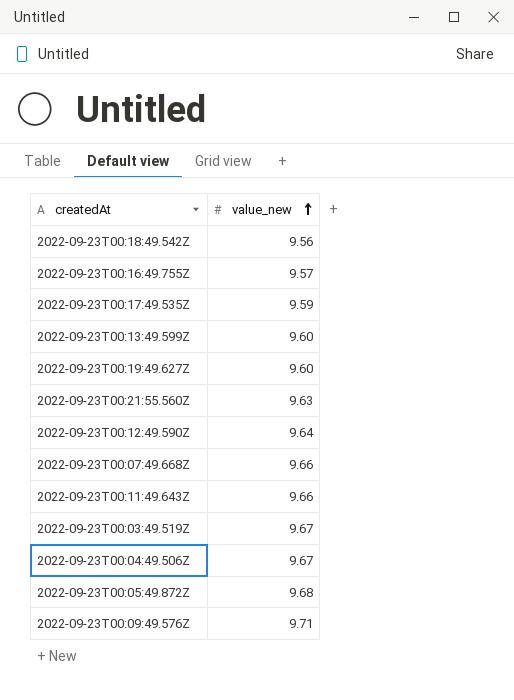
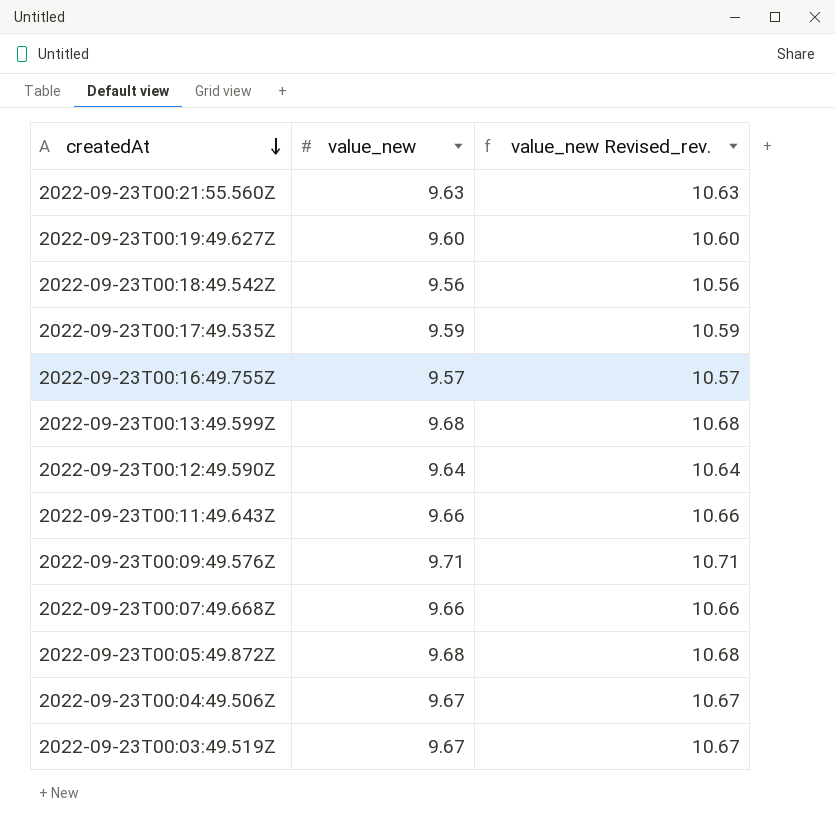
row order: value_new ascending -> createdAt descending
column value_new Revised_rev. | formula: none -> [value_new] + 1
2022-09-23T00:13:49.599Z | value_new: 9.60 -> 9.68

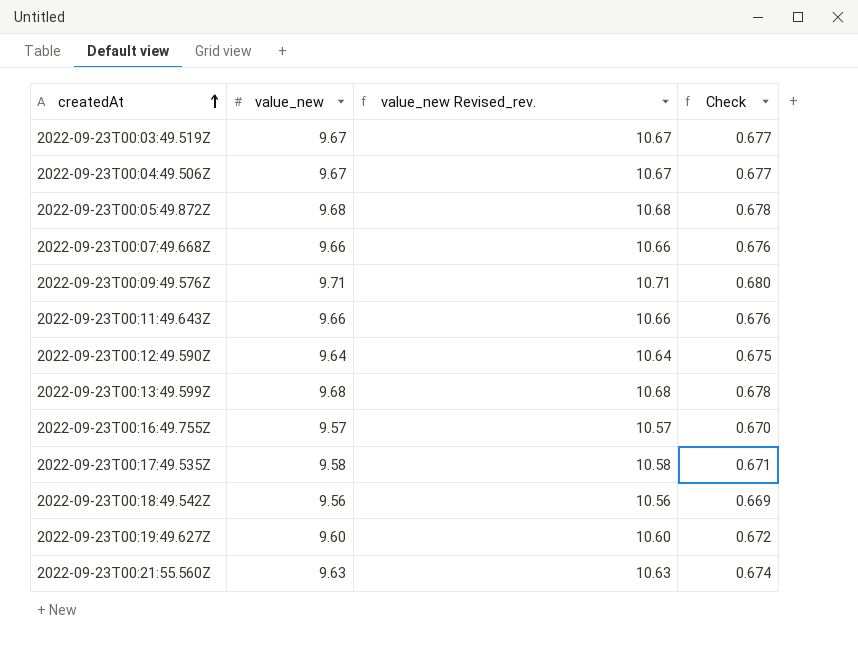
row order: createdAt descending -> createdAt ascending
column Check | formula: none -> [value_new] * 0.07
2022-09-23T00:17:49.535Z | value_new: 9.59 -> 9.58
2022-09-23T00:17:49.535Z | value_new Revised_rev.: 10.59 -> 10.58

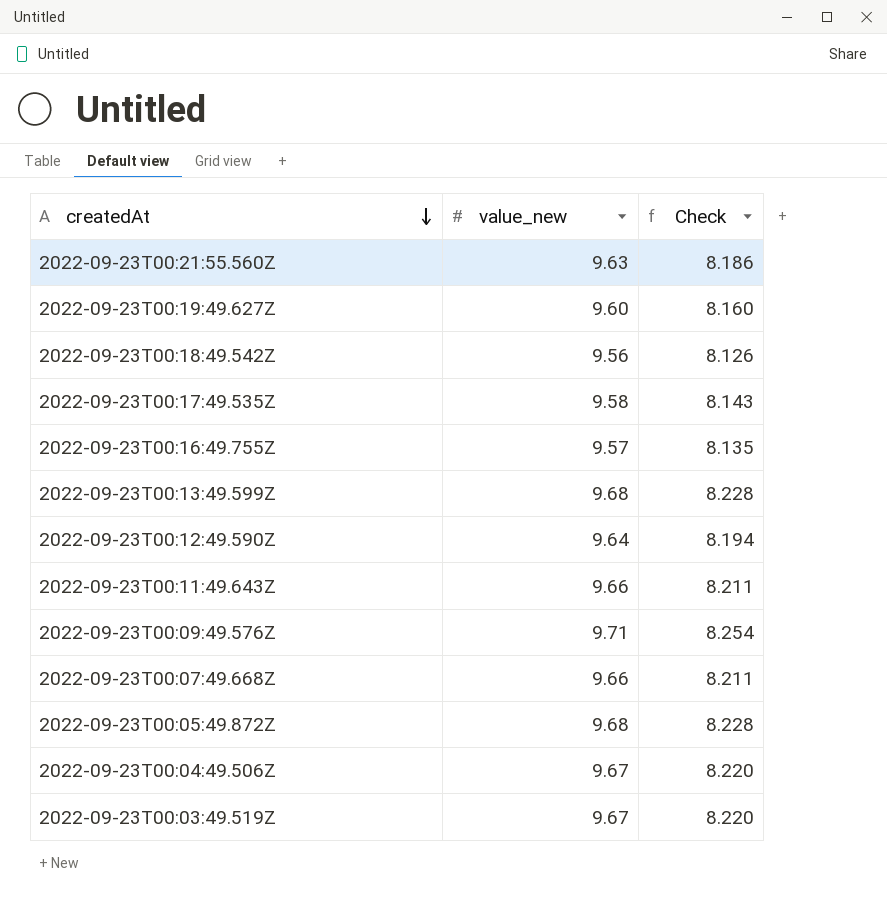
row order: createdAt ascending -> createdAt descending
column value_new Revised_rev. | formula: [value_new] + 1 -> none
column Check | formula: [value_new] * 0.07 -> [value_new] * 0.85

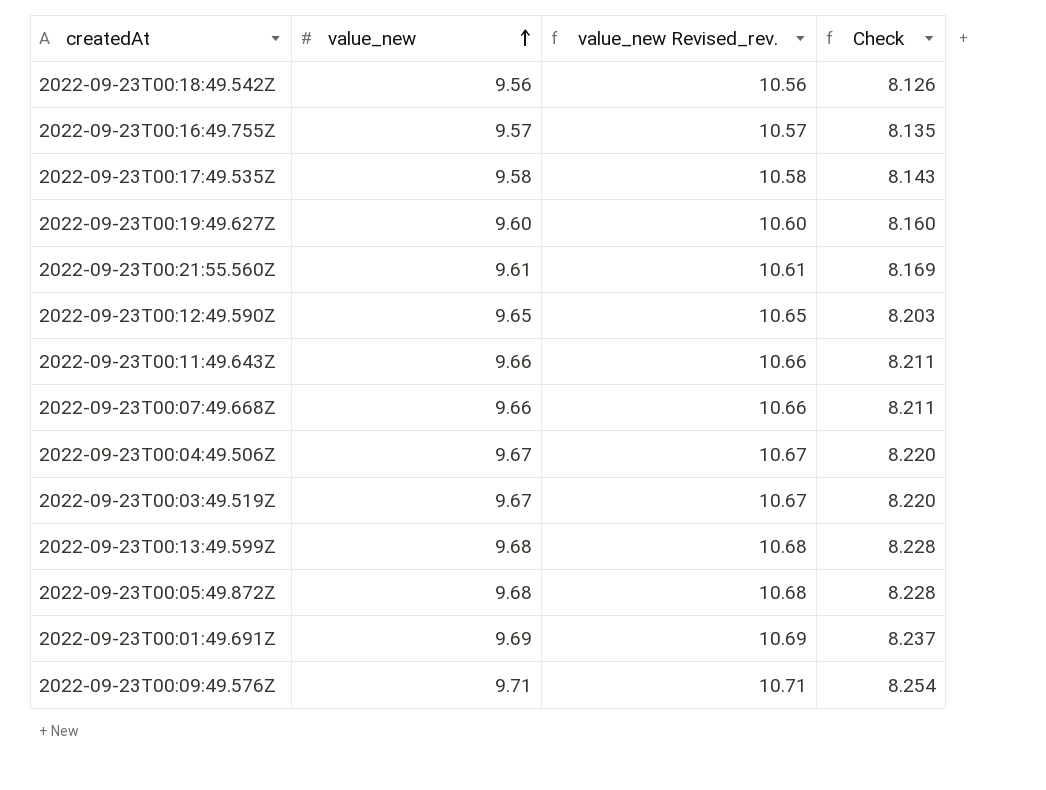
row order: createdAt descending -> value_new ascending
column value_new Revised_rev. | formula: none -> [value_new] + 1
2022-09-23T00:21:55.560Z | value_new: 9.63 -> 9.61
2022-09-23T00:21:55.560Z | Check: 8.186 -> 8.169
2022-09-23T00:12:49.590Z | value_new: 9.64 -> 9.65
2022-09-23T00:12:49.590Z | Check: 8.194 -> 8.203
row 2022-09-23T00:01:49.691Z: none -> 9.69 | 10.69 | 8.237

